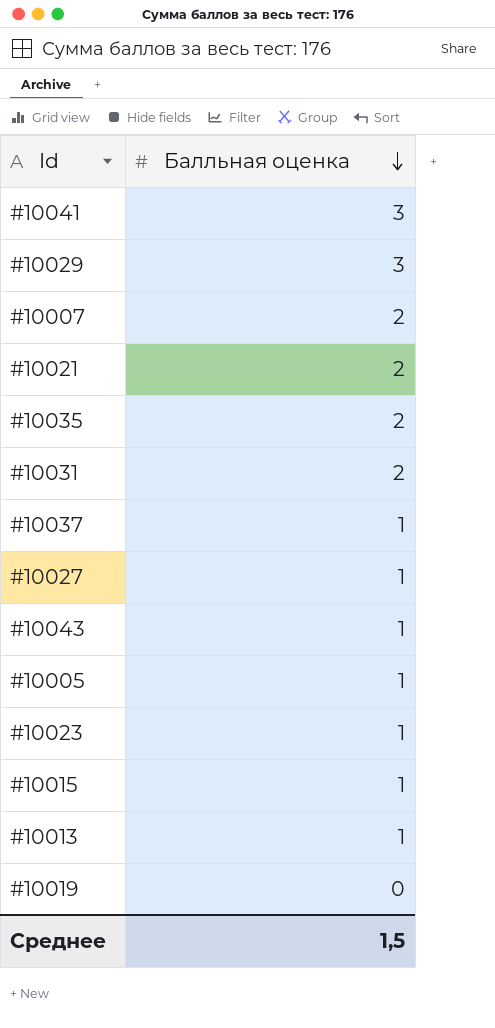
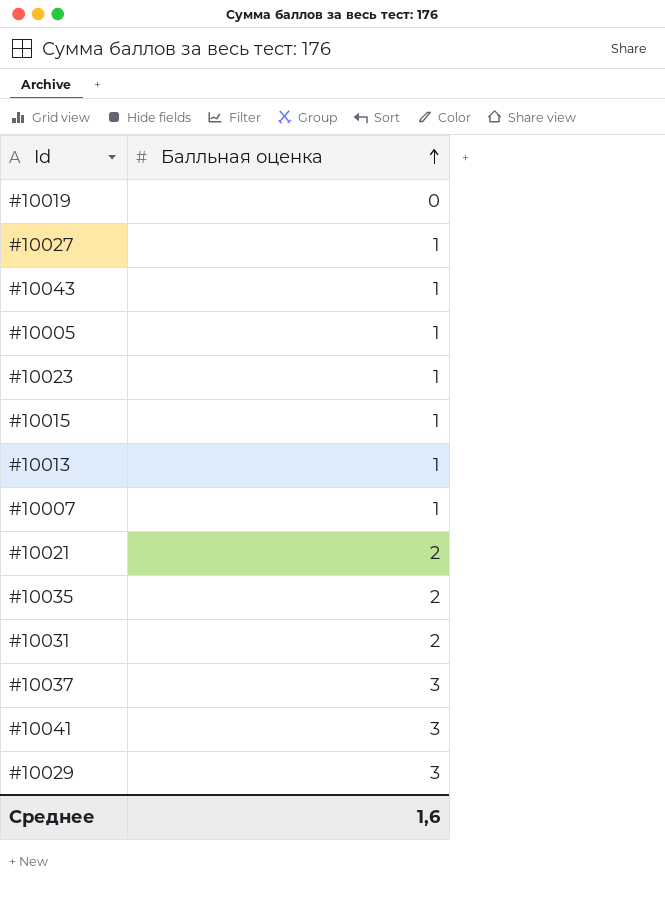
row order: Балльная оценка descending -> Балльная оценка ascending
#10007 | Балльная оценка: 2 -> 1
#10037 | Балльная оценка: 1 -> 3
Среднее | Балльная оценка: 1,5 -> 1,6

